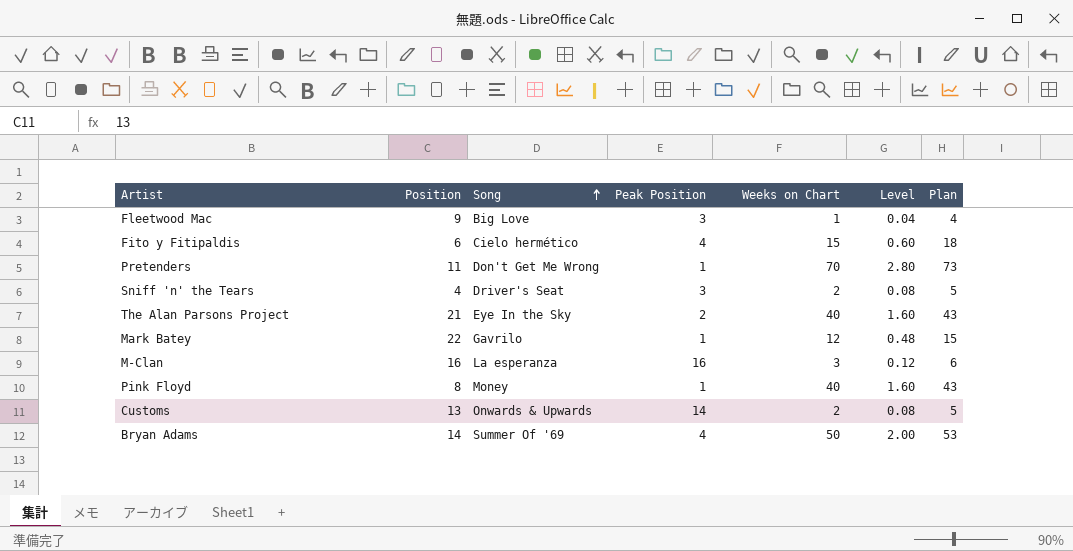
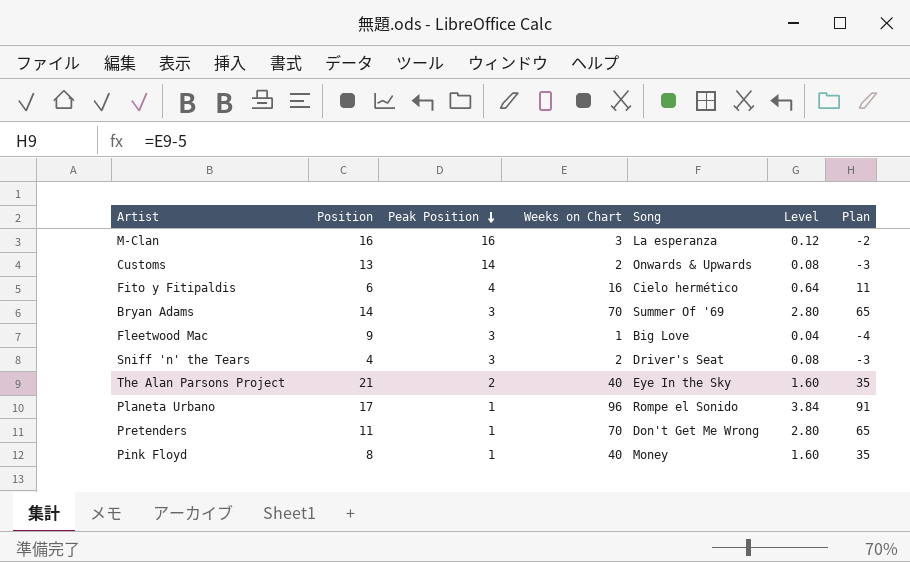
row order: Song ascending -> Peak Position descending
column Song | position: 3 -> 5
column Plan | formula: [Weeks on Chart] + 3 -> [Weeks on Chart] - 5
row Mark Batey: 22 | Gavrilo | 1 | 12 | 0.48 | 15 -> none
Fito y Fitipaldis | Weeks on Chart: 15 -> 16
Fito y Fitipaldis | Level: 0.60 -> 0.64
Bryan Adams | Peak Position: 4 -> 3
Bryan Adams | Weeks on Chart: 50 -> 70
Bryan Adams | Level: 2.00 -> 2.80
row Planeta Urbano: none -> 17 | 1 | 96 | Rompe el Sonido | 3.84 | 91

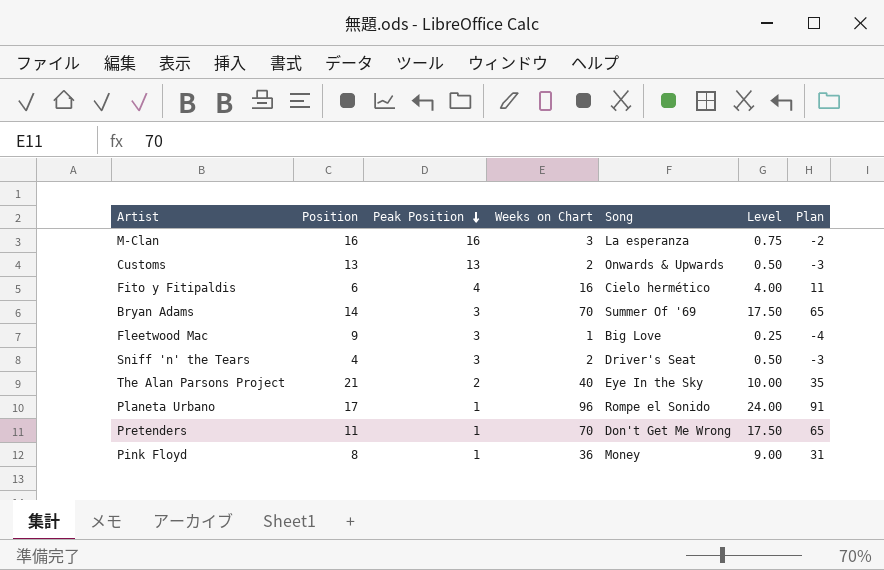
column Level | formula: [Weeks on Chart] * 0.04 -> [Weeks on Chart] * 0.25
Customs | Peak Position: 14 -> 13
Pink Floyd | Weeks on Chart: 40 -> 36
Pink Floyd | Plan: 35 -> 31

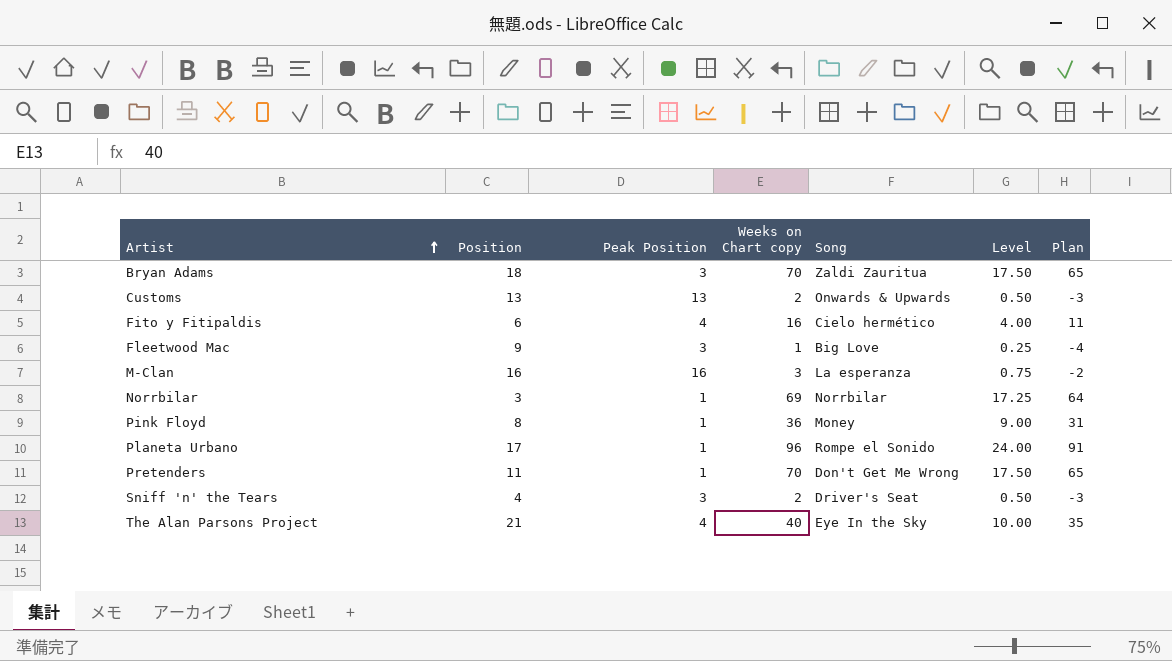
row order: Peak Position descending -> Artist ascending
column name: Weeks on Chart -> Weeks on Chart copy
Bryan Adams | Position: 14 -> 18
Bryan Adams | Song: Summer Of '69 -> Zaldi Zauritua
row Norrbilar: none -> 3 | 1 | 69 | Norrbilar | 17.25 | 64
The Alan Parsons Project | Peak Position: 2 -> 4

